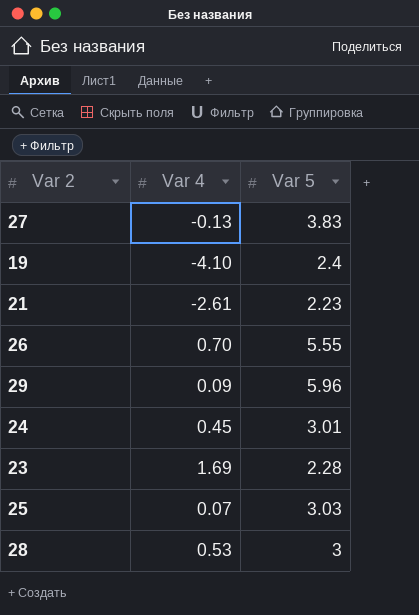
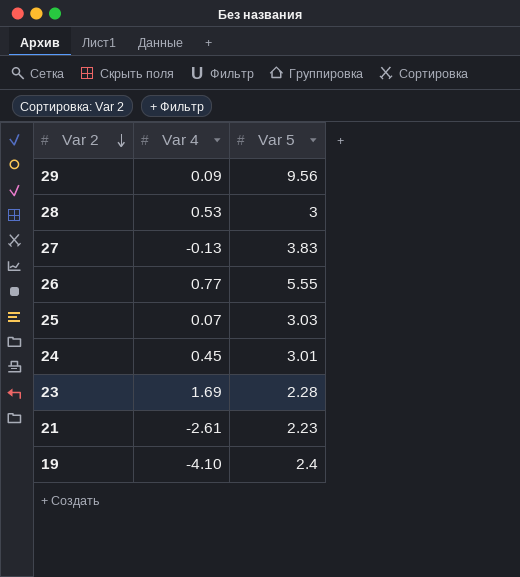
row order: none -> Var 2 descending
29 | Var 5: 5.96 -> 9.56
26 | Var 4: 0.70 -> 0.77

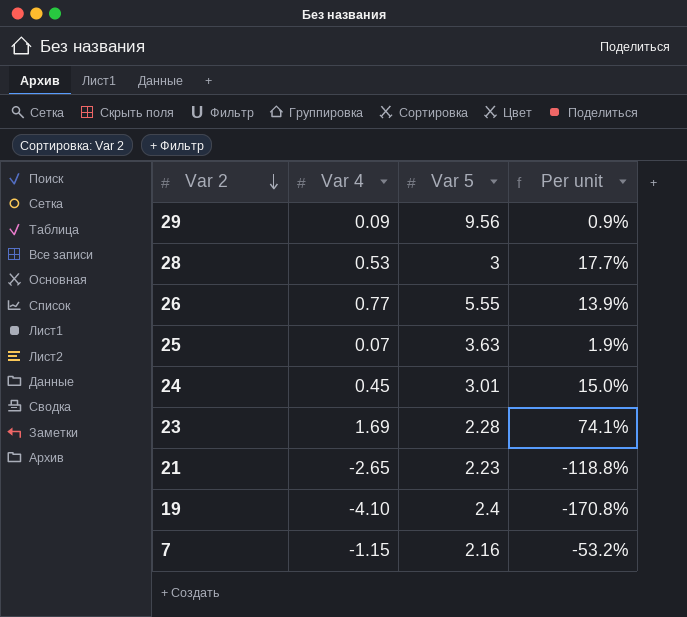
column Per unit | formula: none -> [Var 4] / [Var 5]
row 27: -0.13 | 3.83 -> none
25 | Var 5: 3.03 -> 3.63
21 | Var 4: -2.61 -> -2.65
row 7: none -> -1.15 | 2.16 | -53.2%

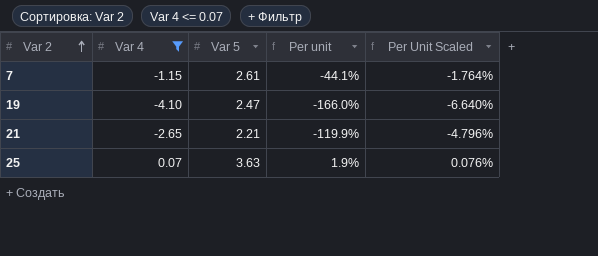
filter: none -> Var 4 <= 0.07
row order: Var 2 descending -> Var 2 ascending
column Per Unit Scaled | formula: none -> [Per unit] * 0.04
7 | Var 5: 2.16 -> 2.61
7 | Per unit: -53.2% -> -44.1%
19 | Var 5: 2.4 -> 2.47
19 | Per unit: -170.8% -> -166.0%
21 | Var 5: 2.23 -> 2.21
21 | Per unit: -118.8% -> -119.9%

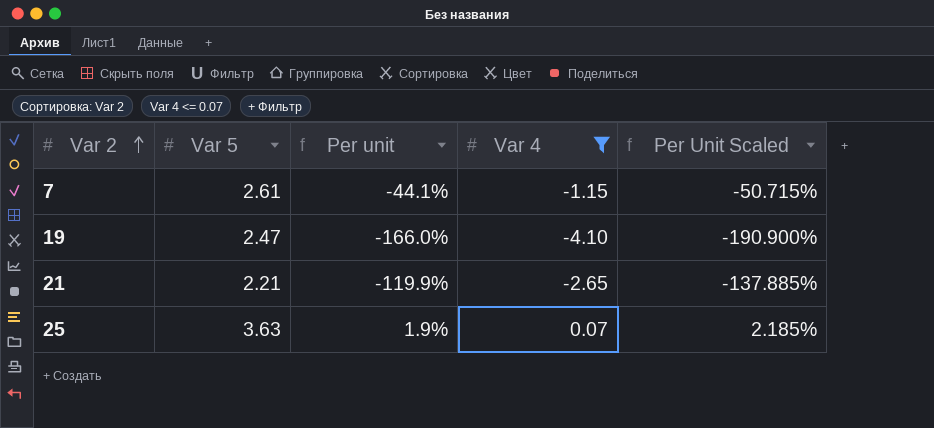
column Var 4 | position: 2 -> 4
column Per Unit Scaled | formula: [Per unit] * 0.04 -> [Per unit] * 1.15

